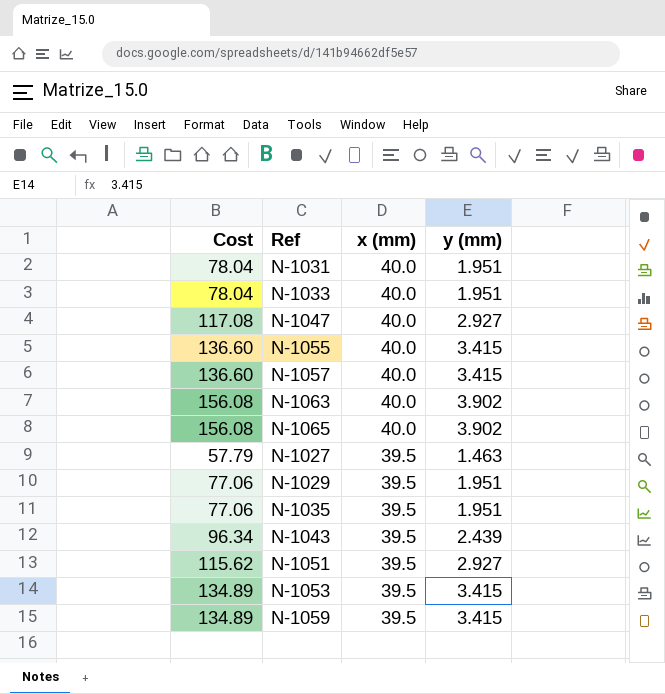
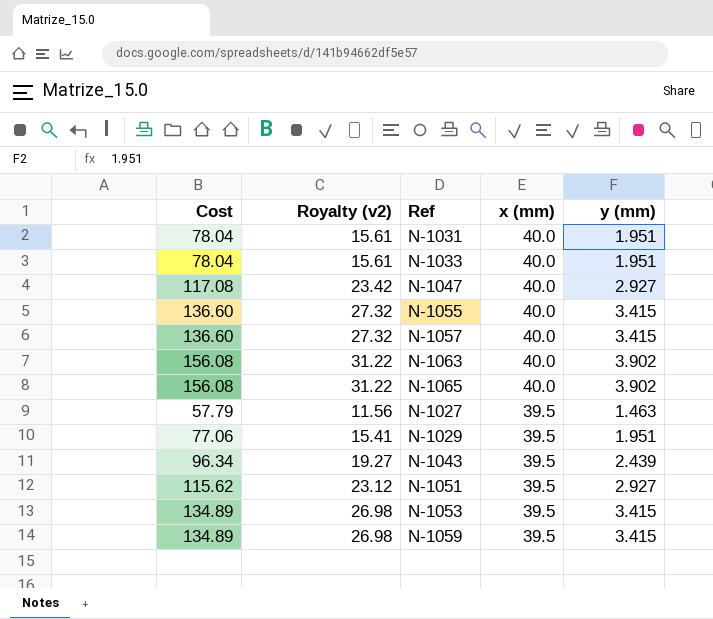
column Royalty (v2) | formula: none -> [Cost] * 0.2
row N-1035: 77.06 | 39.5 | 1.951 -> none

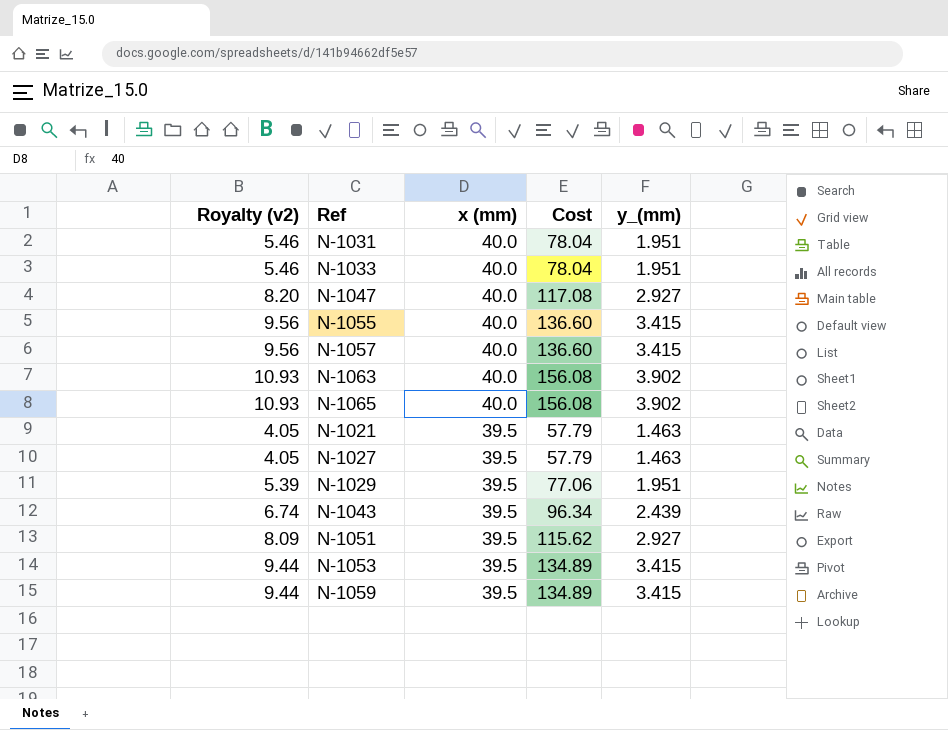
column Royalty (v2) | formula: [Cost] * 0.2 -> [Cost] * 0.07
column Cost | position: 1 -> 4
column name: y (mm) -> y_(mm)
row N-1021: none -> 4.05 | 39.5 | 57.79 | 1.463

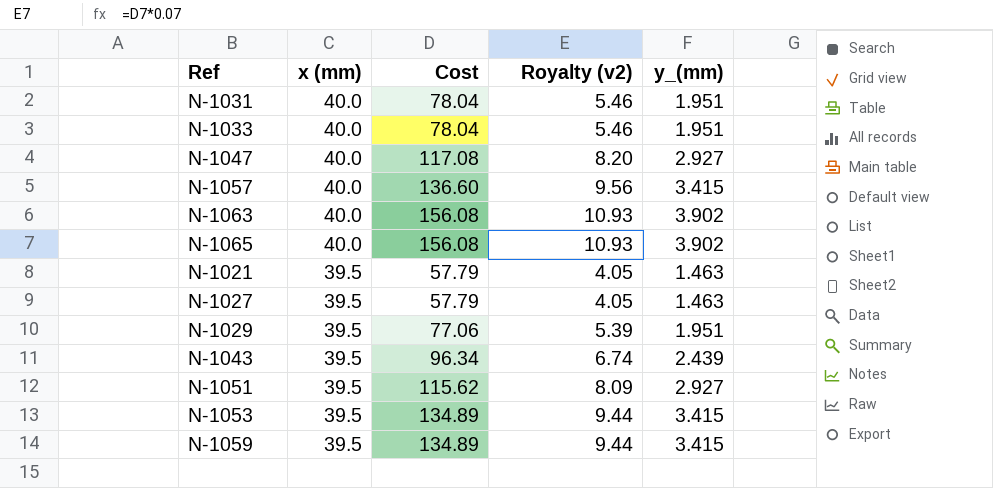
column Royalty (v2) | position: 1 -> 4
row N-1055: 9.56 | 40.0 | 136.60 | 3.415 -> none

